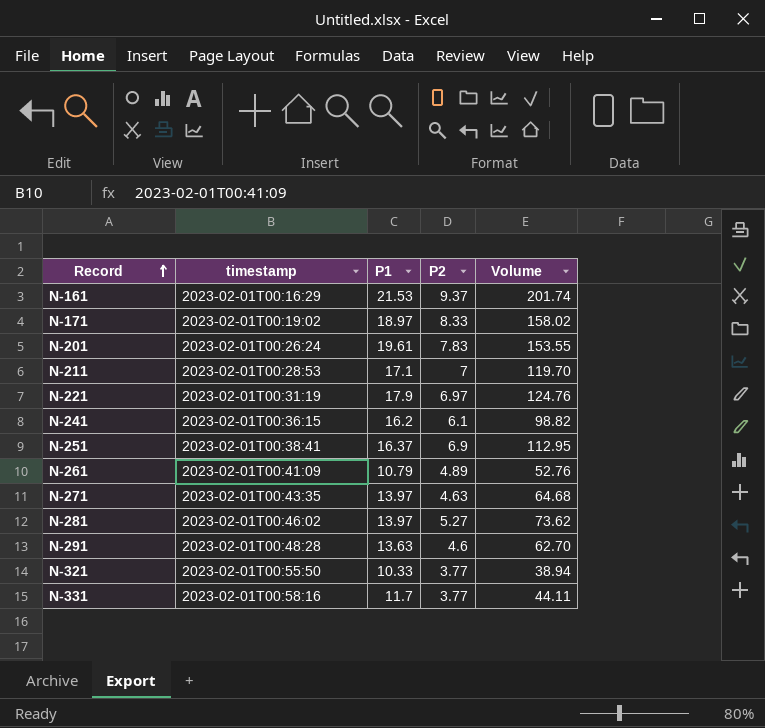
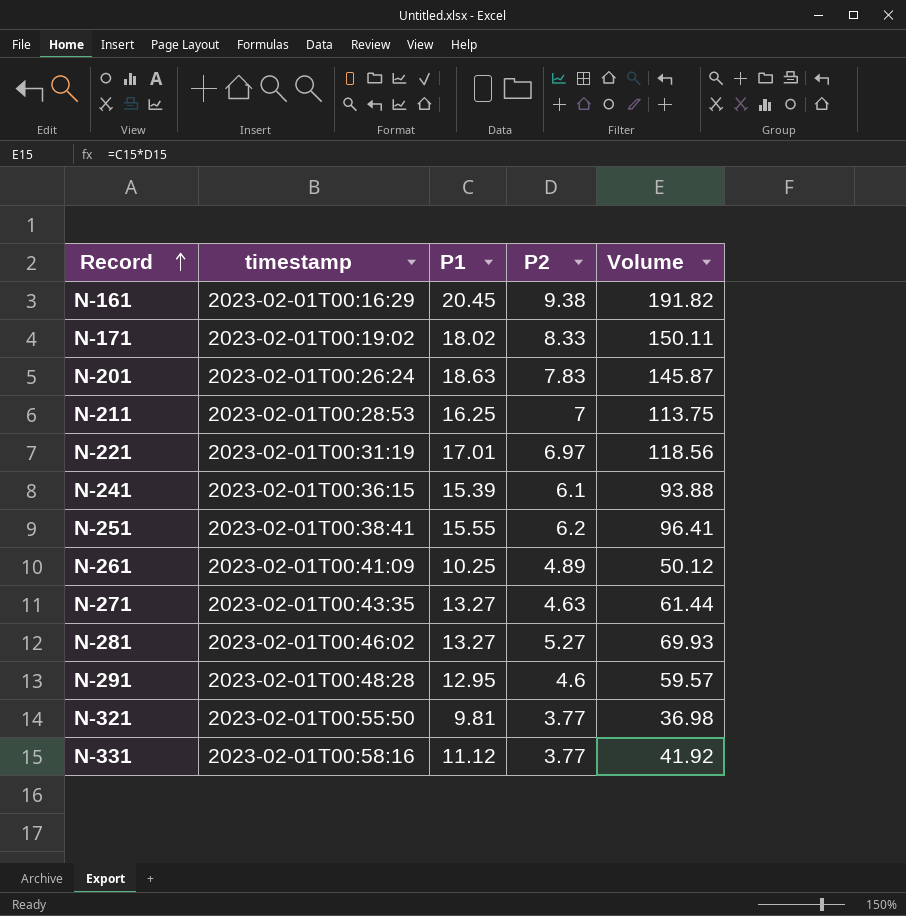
N-161 | P1: 21.53 -> 20.45
N-161 | P2: 9.37 -> 9.38
N-161 | Volume: 201.74 -> 191.82
N-171 | P1: 18.97 -> 18.02
N-171 | Volume: 158.02 -> 150.11
N-201 | P1: 19.61 -> 18.63
N-201 | Volume: 153.55 -> 145.87
N-211 | P1: 17.1 -> 16.25
N-211 | Volume: 119.70 -> 113.75
N-221 | P1: 17.9 -> 17.01
N-221 | Volume: 124.76 -> 118.56
N-241 | P1: 16.2 -> 15.39
N-241 | Volume: 98.82 -> 93.88
N-251 | P1: 16.37 -> 15.55
N-251 | P2: 6.9 -> 6.2
N-251 | Volume: 112.95 -> 96.41
N-261 | P1: 10.79 -> 10.25
N-261 | Volume: 52.76 -> 50.12
N-271 | P1: 13.97 -> 13.27
N-271 | Volume: 64.68 -> 61.44
N-281 | P1: 13.97 -> 13.27
N-281 | Volume: 73.62 -> 69.93
N-291 | P1: 13.63 -> 12.95
N-291 | Volume: 62.70 -> 59.57
N-321 | P1: 10.33 -> 9.81
N-321 | Volume: 38.94 -> 36.98
N-331 | P1: 11.7 -> 11.12
N-331 | Volume: 44.11 -> 41.92

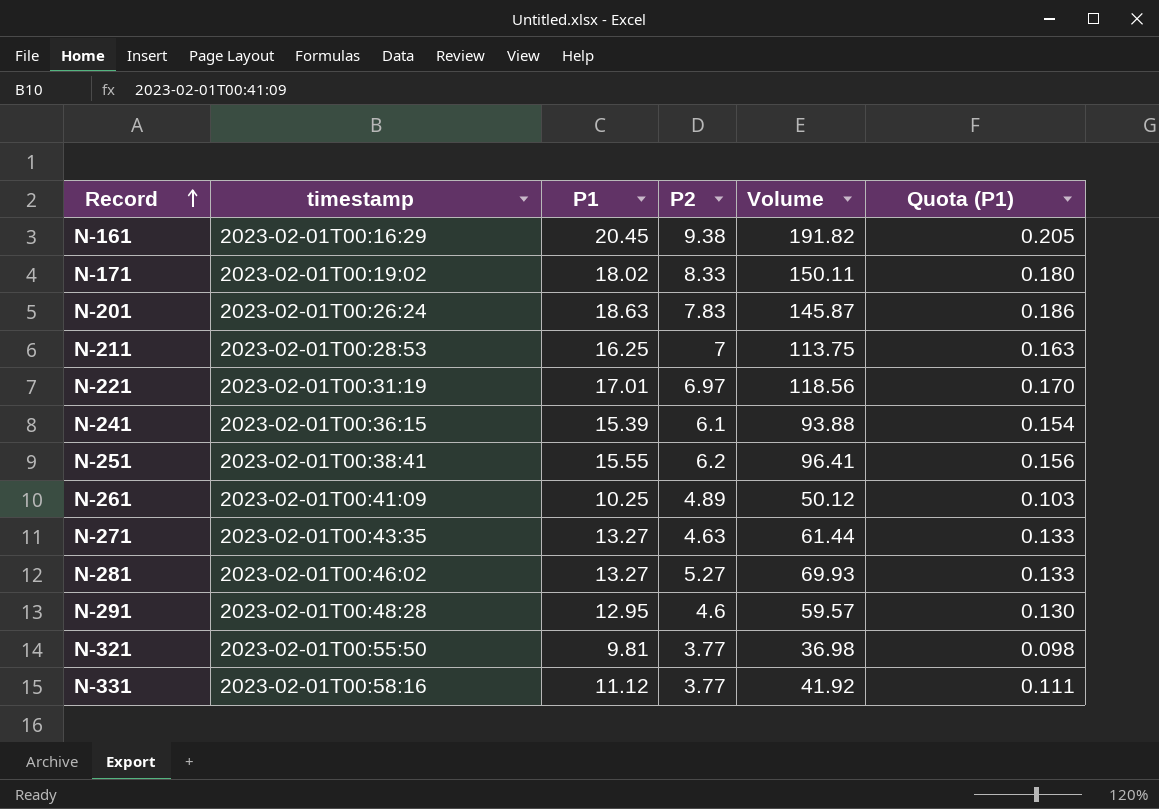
column Quota (P1) | formula: none -> [P1] * 0.01

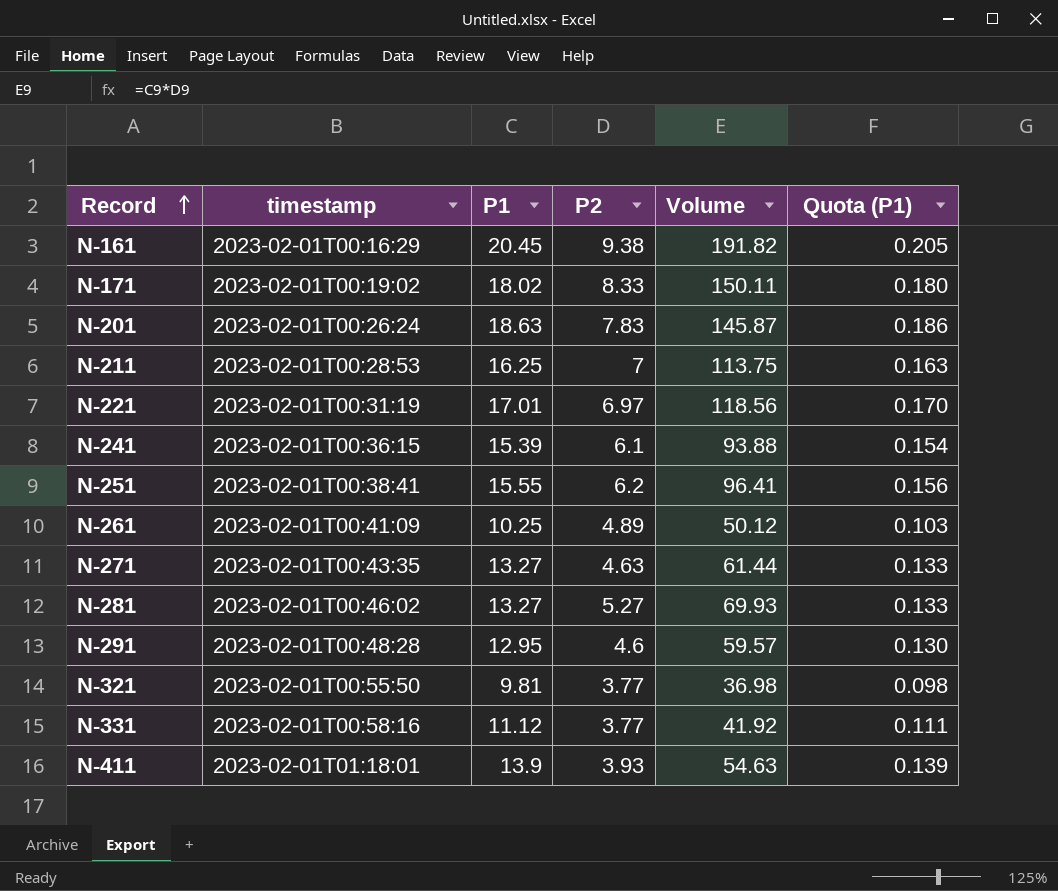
row N-411: none -> 2023-02-01T01:18:01 | 13.9 | 3.93 | 54.63 | 0.139

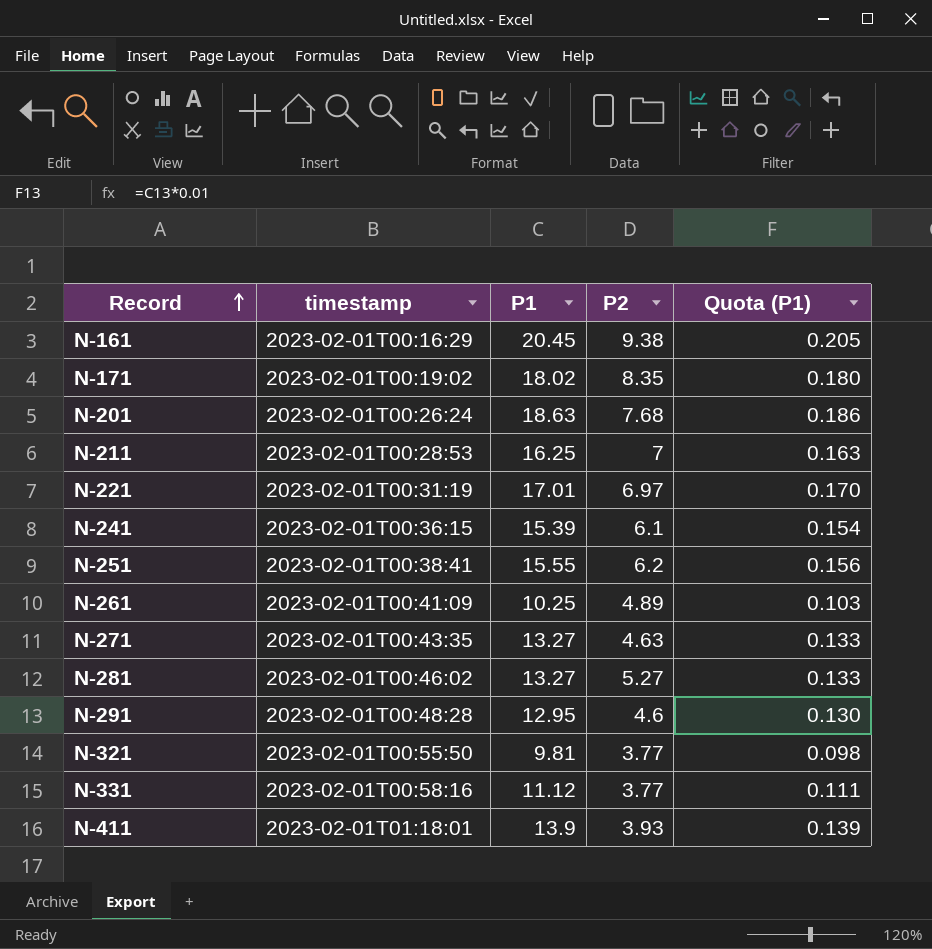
column Volume | formula: [P1] * [P2] -> none
N-171 | P2: 8.33 -> 8.35
N-201 | P2: 7.83 -> 7.68

